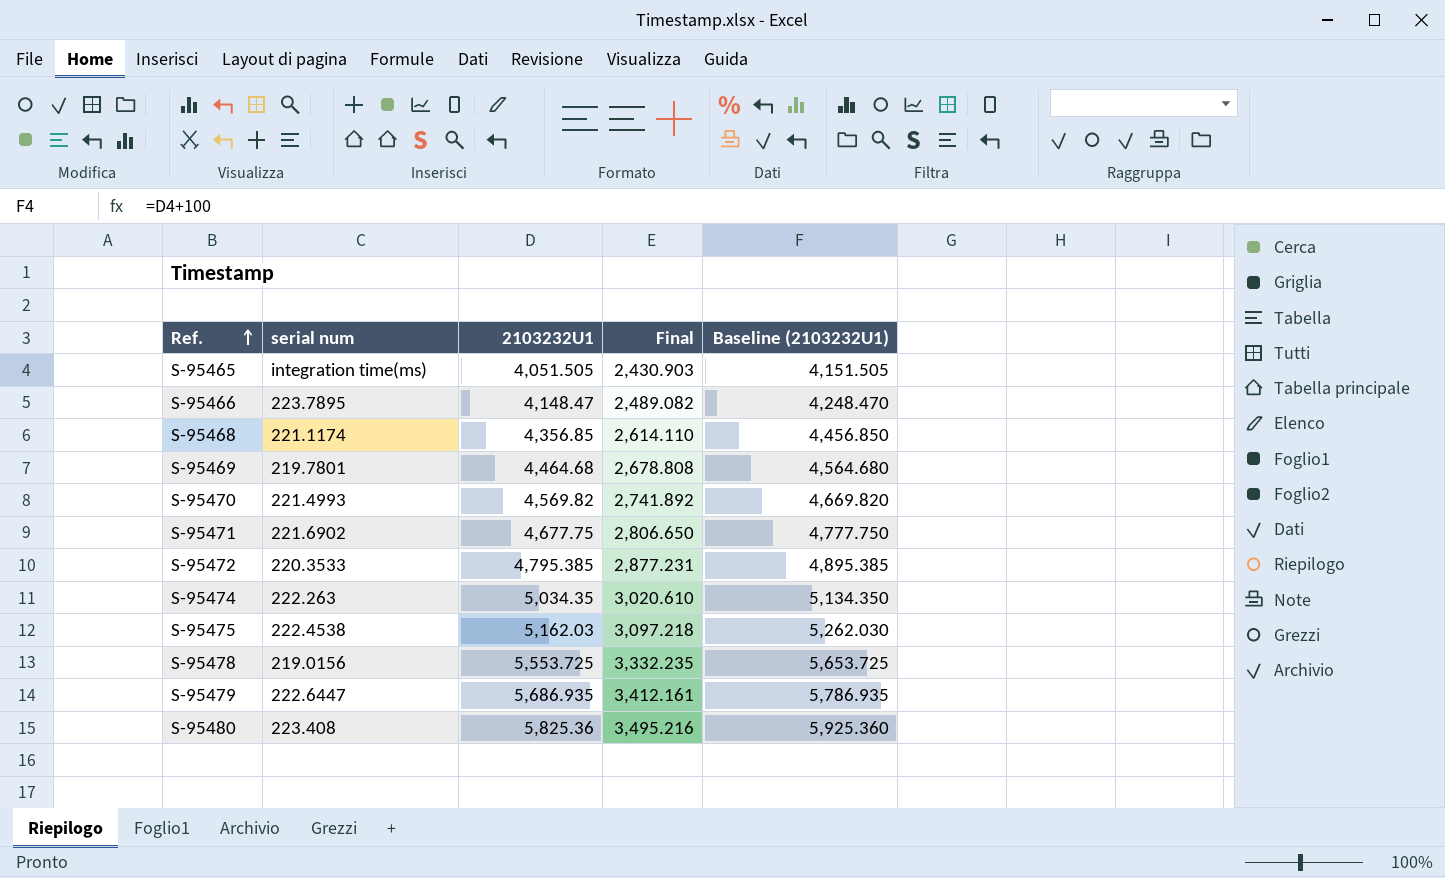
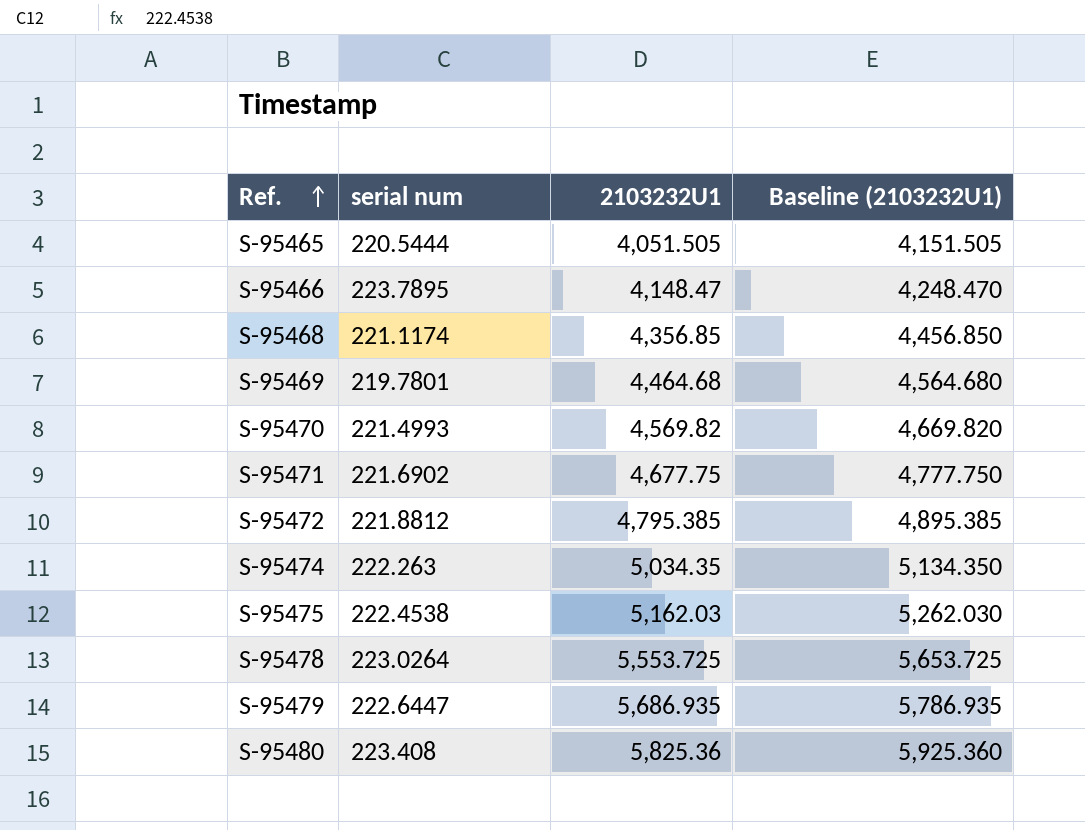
column Final | formula: [2103232U1] * 0.6 -> none
S-95465 | serial num: integration time(ms) -> 220.5444
S-95472 | serial num: 220.3533 -> 221.8812
S-95478 | serial num: 219.0156 -> 223.0264

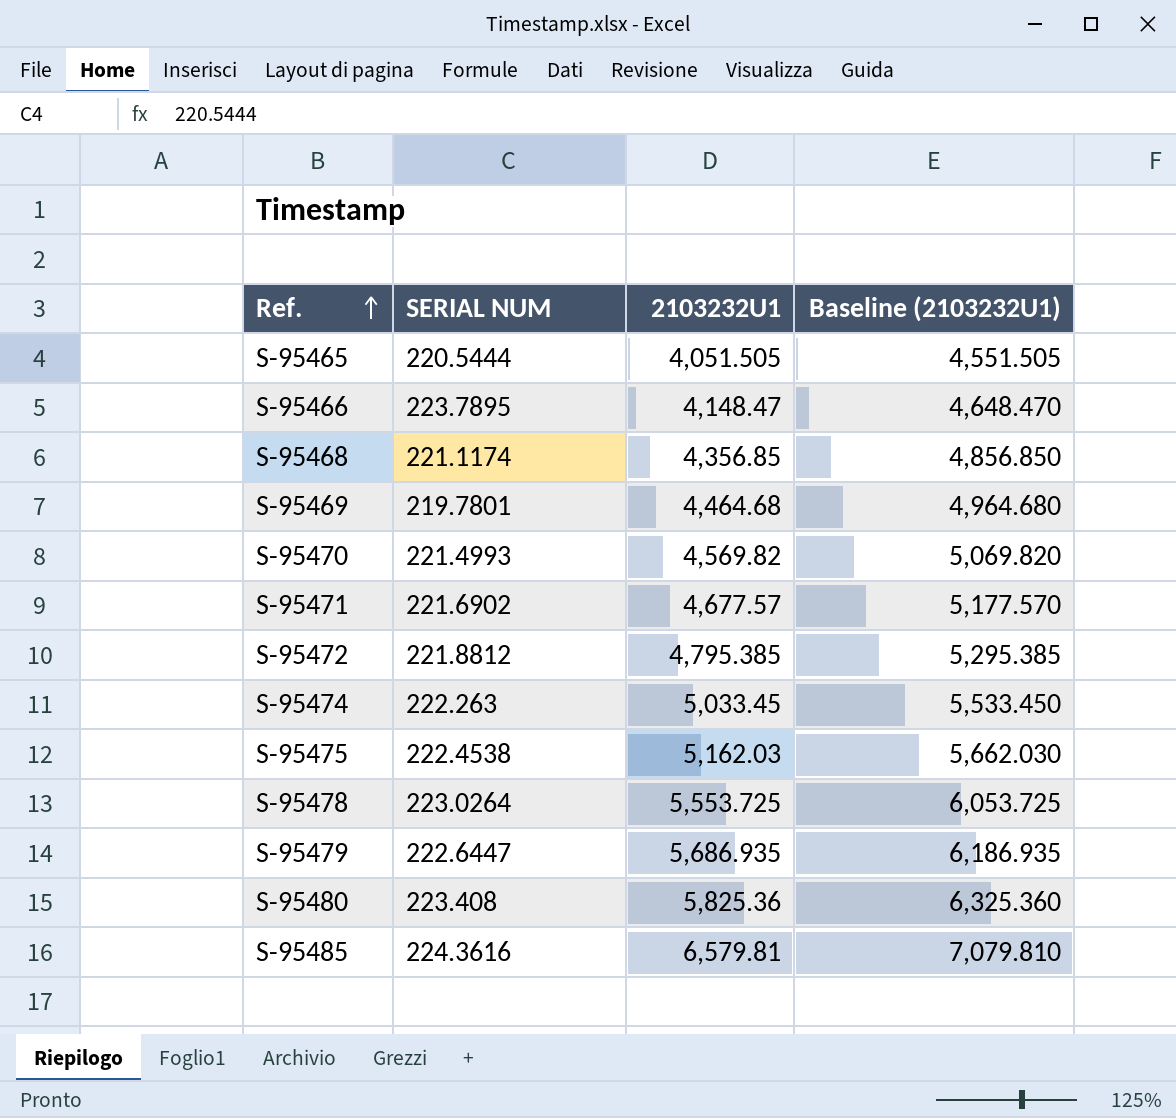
column name: serial num -> SERIAL NUM
column Baseline (2103232U1) | formula: [2103232U1] + 100 -> [2103232U1] + 500
S-95471 | 2103232U1: 4,677.75 -> 4,677.57
S-95474 | 2103232U1: 5,034.35 -> 5,033.45
row S-95485: none -> 224.3616 | 6,579.81 | 7,079.810

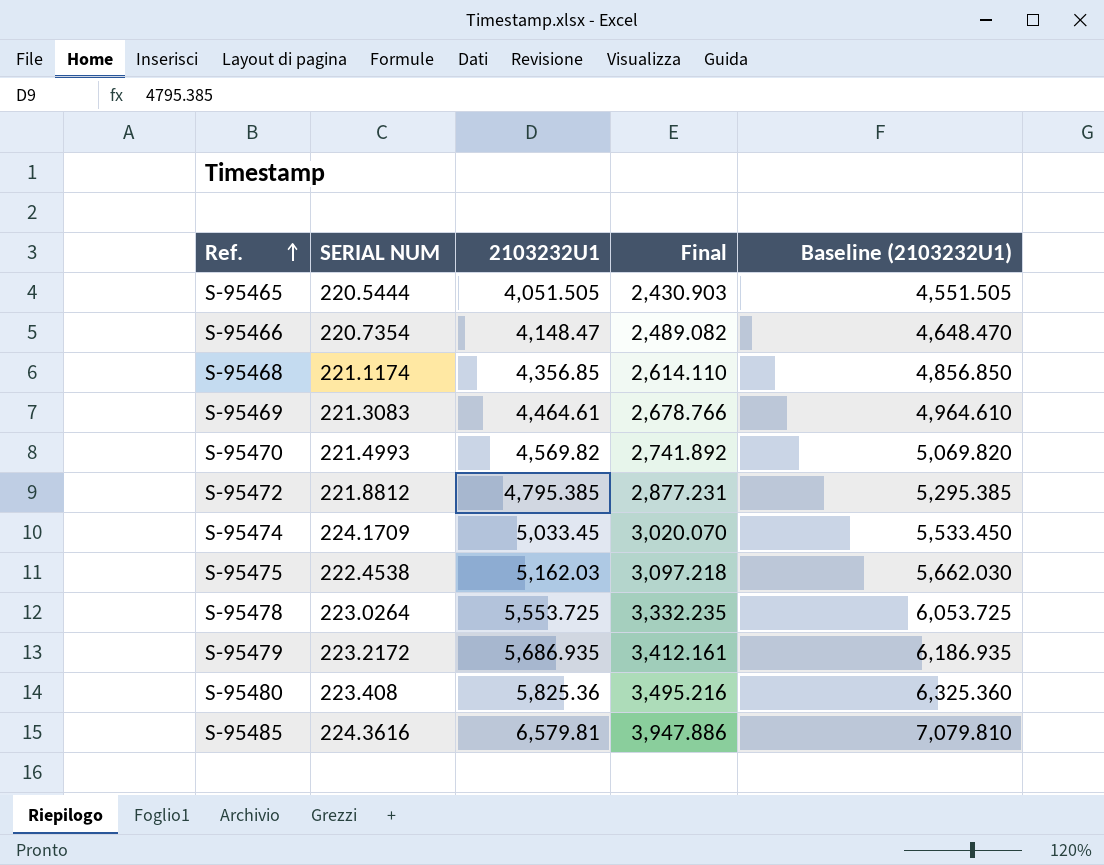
column Final | formula: none -> [2103232U1] * 0.6
row S-95471: 221.6902 | 4,677.57 | 5,177.570 -> none
S-95466 | SERIAL NUM: 223.7895 -> 220.7354
S-95469 | SERIAL NUM: 219.7801 -> 221.3083
S-95469 | 2103232U1: 4,464.68 -> 4,464.61
S-95469 | Baseline (2103232U1): 4,964.680 -> 4,964.610
S-95474 | SERIAL NUM: 222.263 -> 224.1709
S-95479 | SERIAL NUM: 222.6447 -> 223.2172

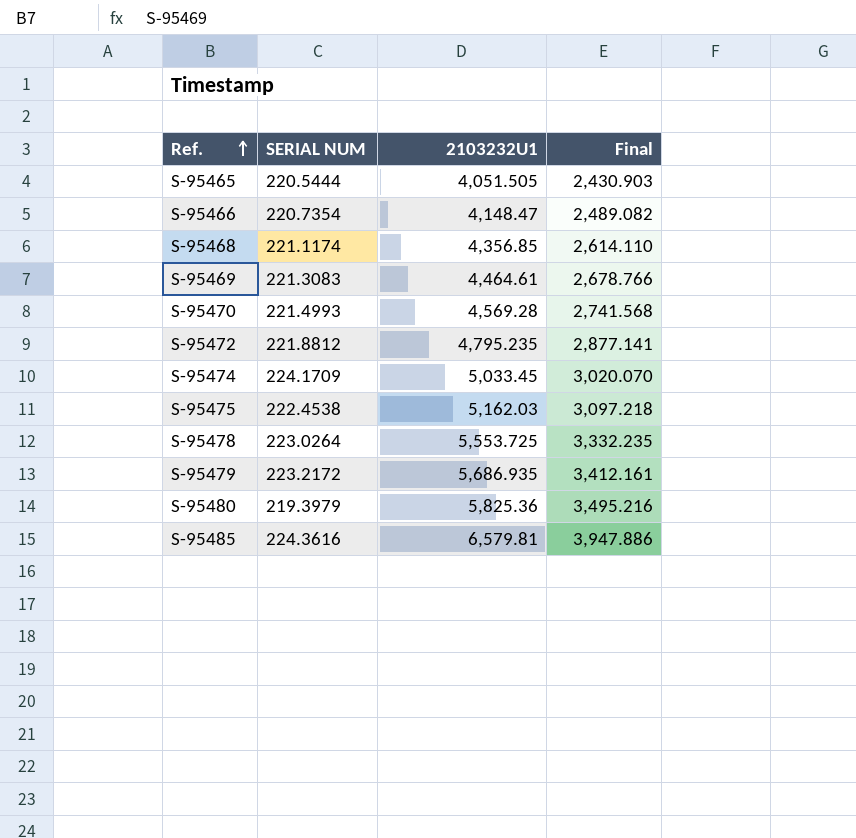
column Baseline (2103232U1) | formula: [2103232U1] + 500 -> none
S-95470 | 2103232U1: 4,569.82 -> 4,569.28
S-95470 | Final: 2,741.892 -> 2,741.568
S-95472 | 2103232U1: 4,795.385 -> 4,795.235
S-95472 | Final: 2,877.231 -> 2,877.141
S-95480 | SERIAL NUM: 223.408 -> 219.3979

